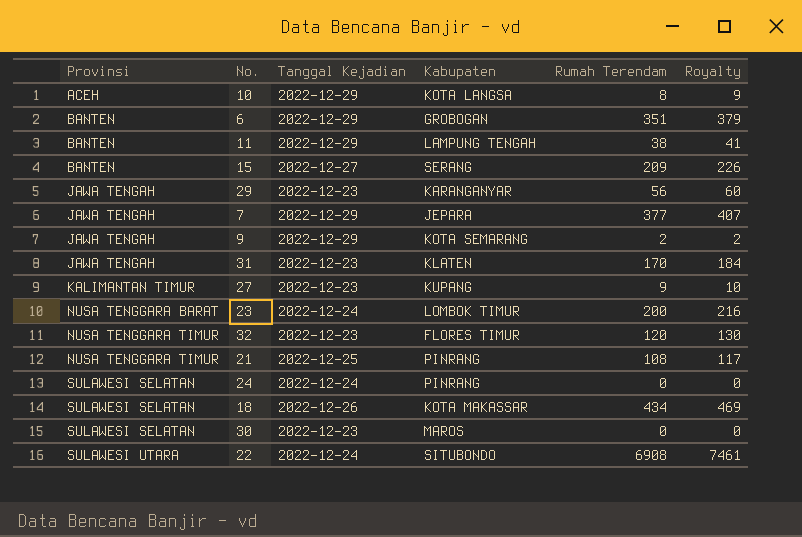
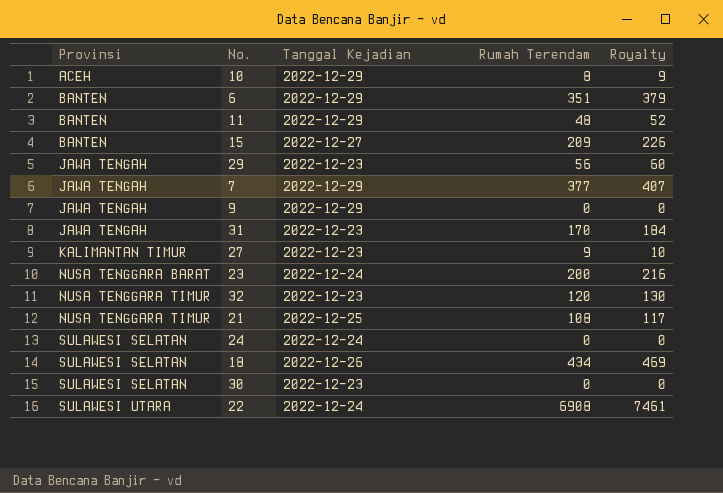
column Kabupaten | position: 4 -> none
11 | Rumah Terendam: 38 -> 48
11 | Royalty: 41 -> 52
9 | Rumah Terendam: 2 -> 0
9 | Royalty: 2 -> 0

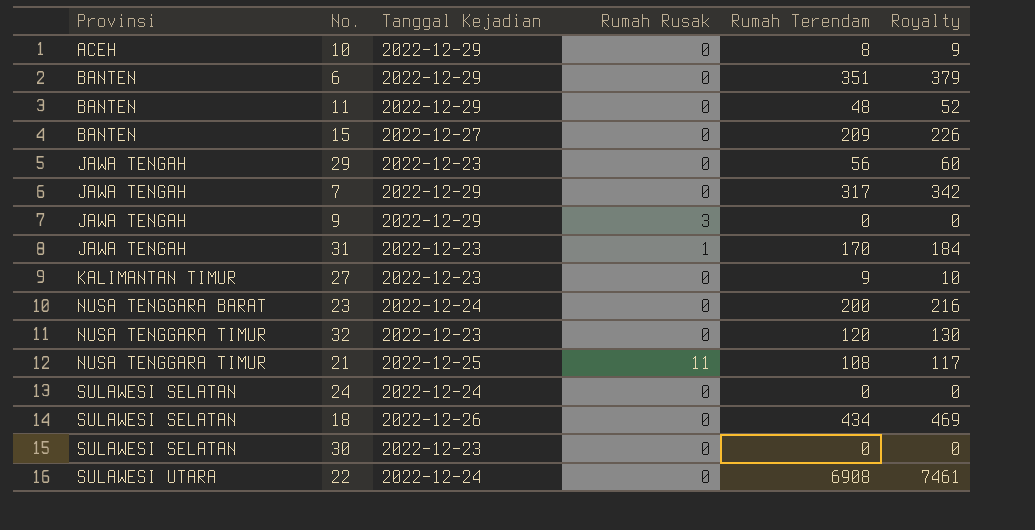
column Rumah Rusak | position: none -> 4
7 | Rumah Terendam: 377 -> 317
7 | Royalty: 407 -> 342

